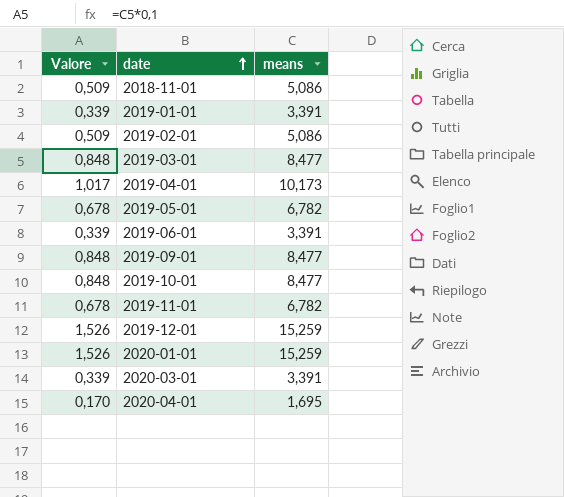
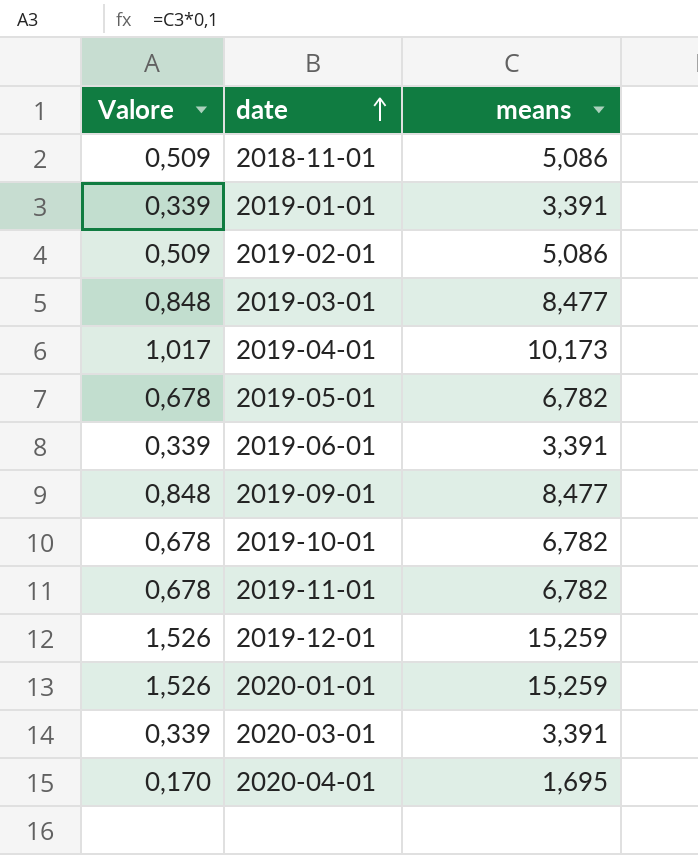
2019-10-01 | Valore: 0,848 -> 0,678
2019-10-01 | means: 8,477 -> 6,782

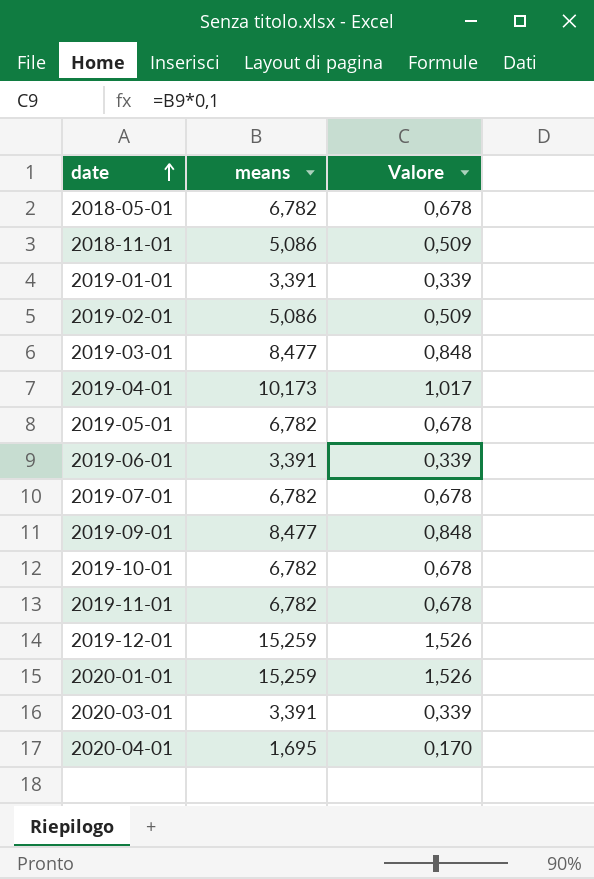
column Valore | position: 1 -> 3
row 2018-05-01: none -> 6,782 | 0,678
row 2019-07-01: none -> 6,782 | 0,678

